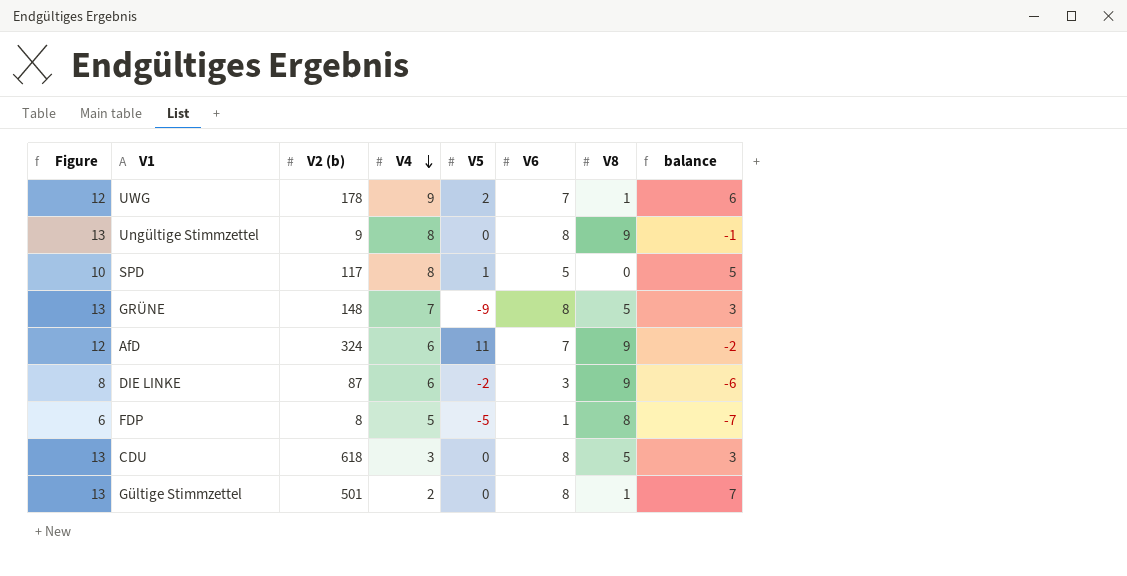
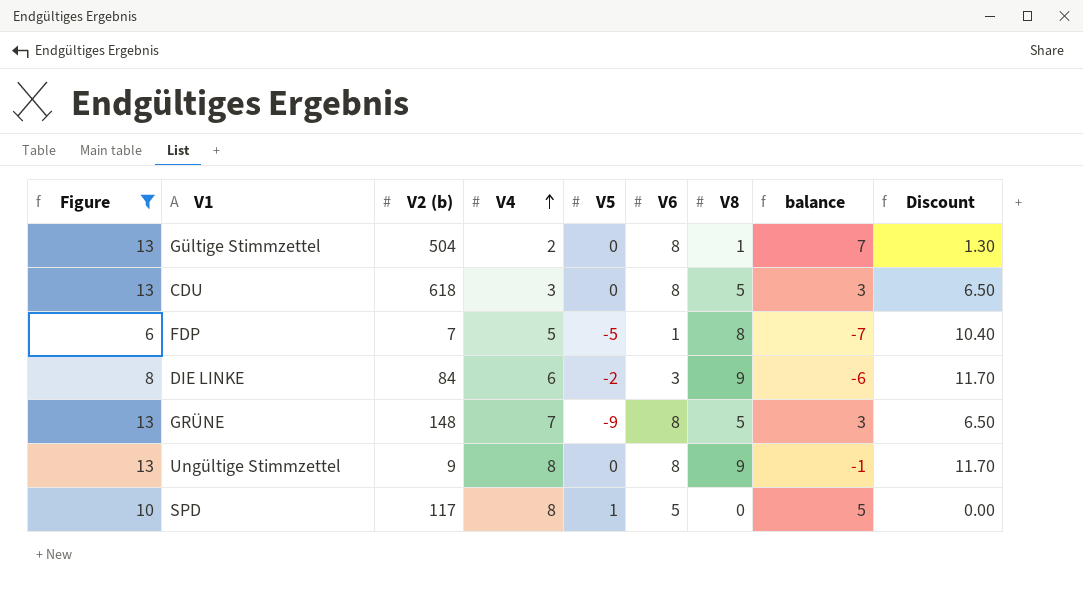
filter: none -> Figure != 12
row order: V4 descending -> V4 ascending
column Discount | formula: none -> [V8] * 1.3
Gültige Stimmzettel | V2 (b): 501 -> 504
FDP | V2 (b): 8 -> 7
DIE LINKE | V2 (b): 87 -> 84

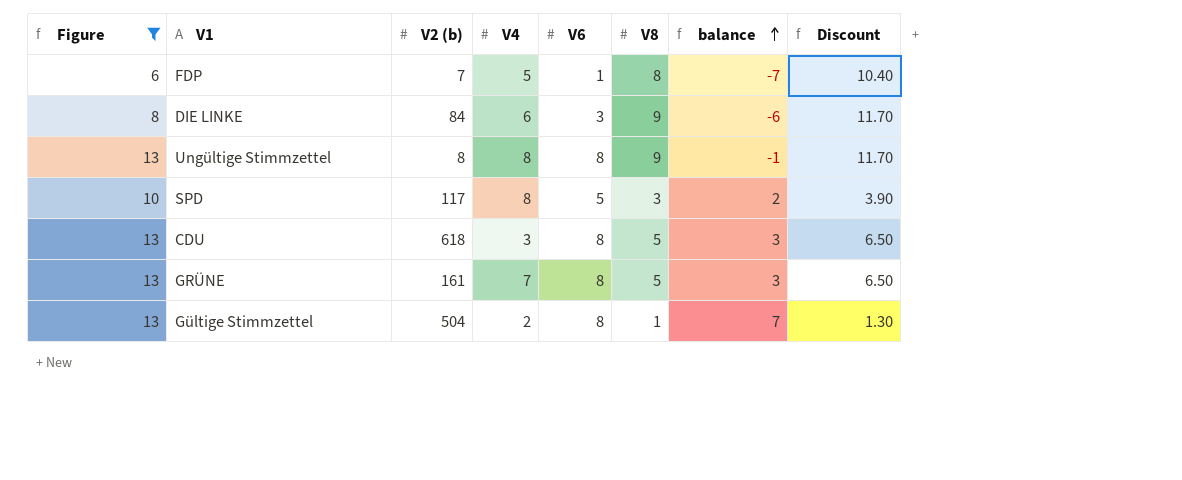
row order: V4 ascending -> balance ascending
column V5 | position: 5 -> none
Ungültige Stimmzettel | V2 (b): 9 -> 8
SPD | V8: 0 -> 3
SPD | balance: 5 -> 2
SPD | Discount: 0.00 -> 3.90
GRÜNE | V2 (b): 148 -> 161

